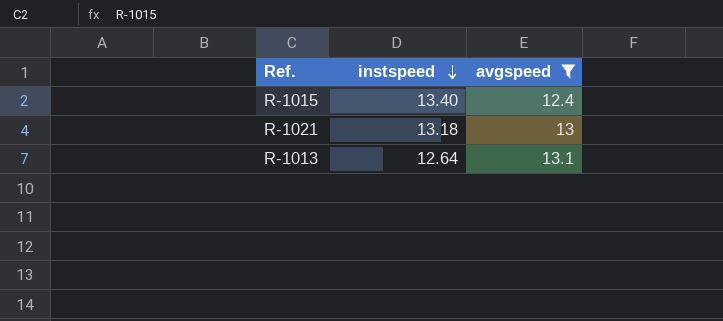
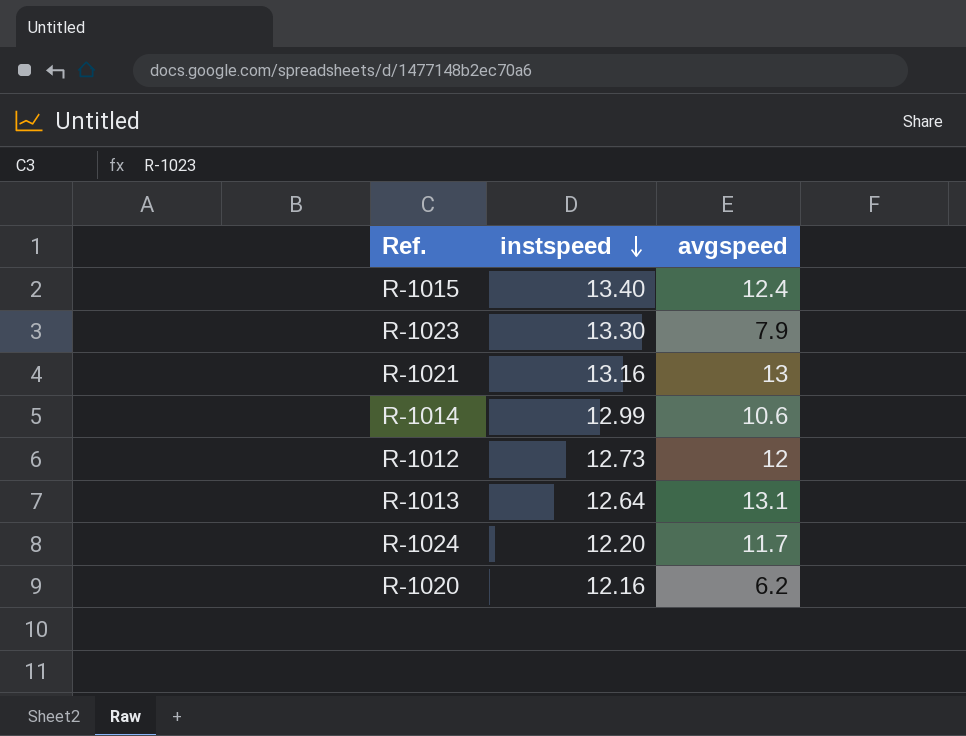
filter: avgspeed >= 12.4 -> none
R-1021 | instspeed: 13.18 -> 13.16

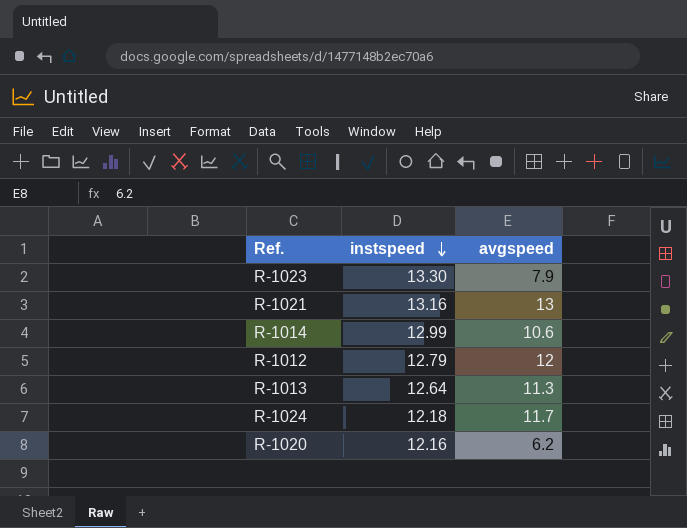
row R-1015: 13.40 | 12.4 -> none
R-1012 | instspeed: 12.73 -> 12.79
R-1013 | avgspeed: 13.1 -> 11.3
R-1024 | instspeed: 12.20 -> 12.18

